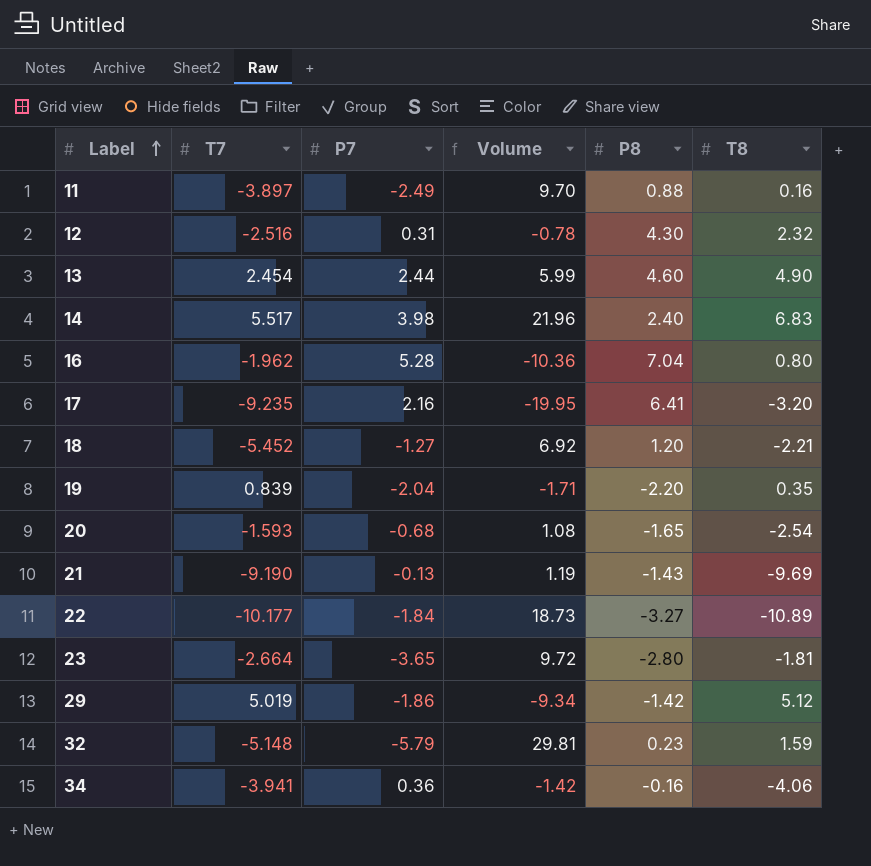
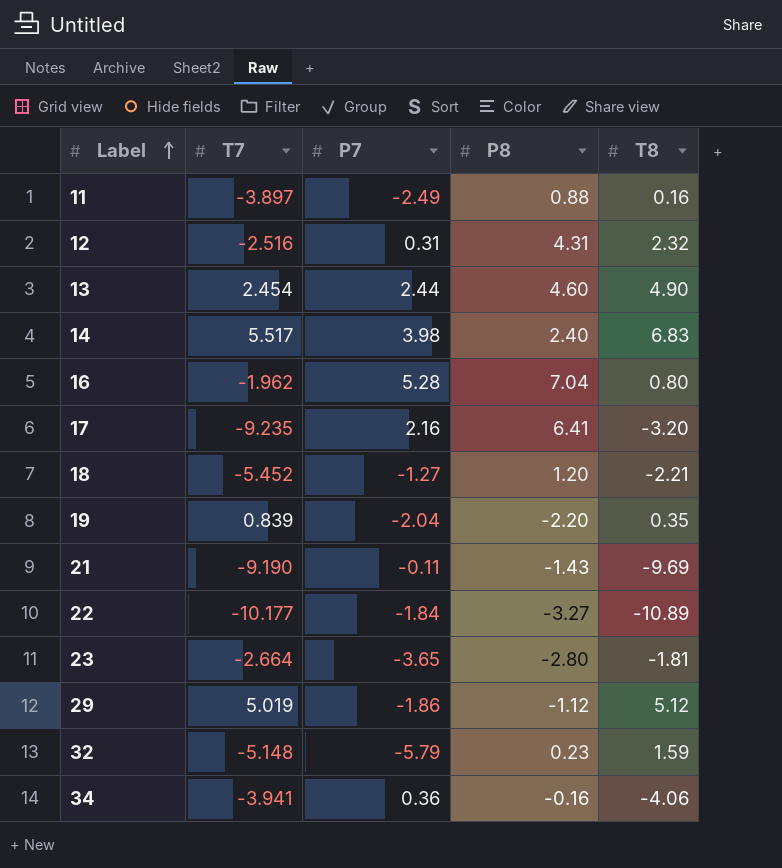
column Volume | formula: [T7] * [P7] -> none
row 20: -1.593 | -0.68 | 1.08 | -1.65 | -2.54 -> none
12 | P8: 4.30 -> 4.31
21 | P7: -0.13 -> -0.11
29 | P8: -1.42 -> -1.12

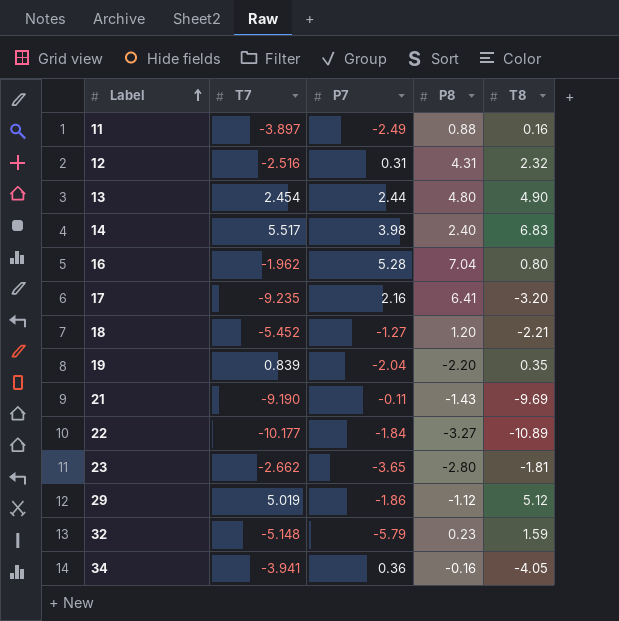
13 | P8: 4.60 -> 4.80
23 | T7: -2.664 -> -2.662
34 | T8: -4.06 -> -4.05

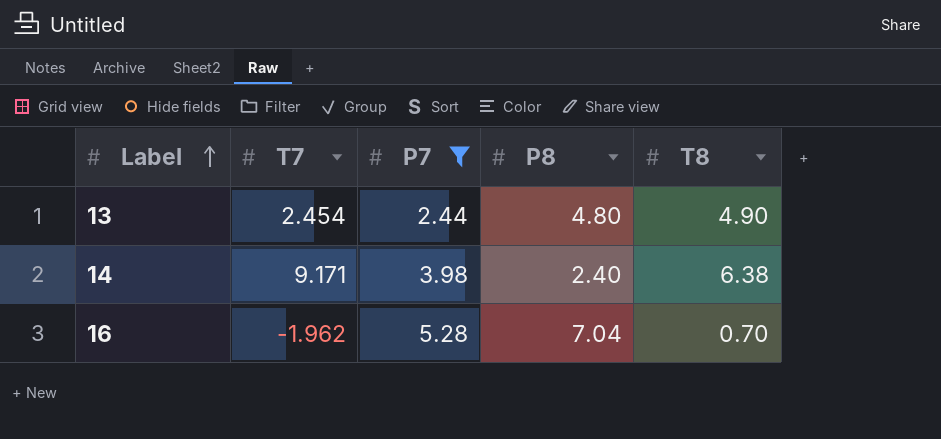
filter: none -> P7 >= 2.44
14 | T7: 5.517 -> 9.171
14 | T8: 6.83 -> 6.38
16 | T8: 0.80 -> 0.70

